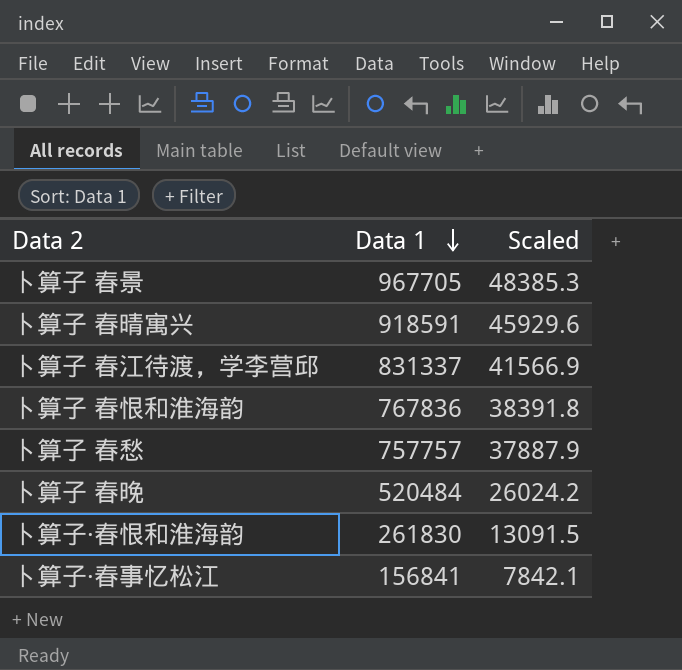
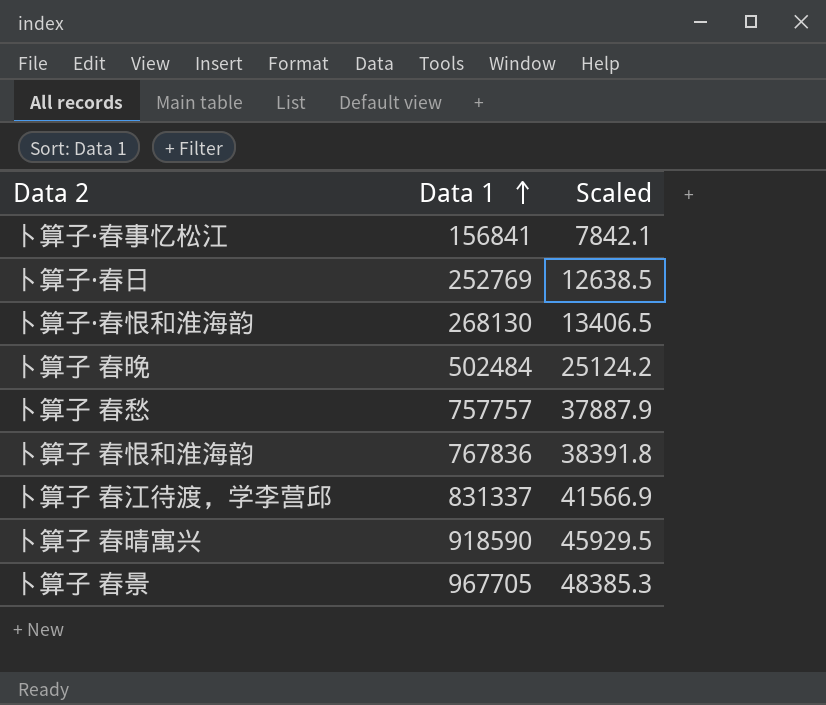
row order: Data 1 descending -> Data 1 ascending
row 卜算子·春日: none -> 252769 | 12638.5
卜算子·春恨和淮海韵 | Data 1: 261830 -> 268130
卜算子·春恨和淮海韵 | Scaled: 13091.5 -> 13406.5
卜算子 春晚 | Data 1: 520484 -> 502484
卜算子 春晚 | Scaled: 26024.2 -> 25124.2
卜算子 春晴寓兴 | Data 1: 918591 -> 918590
卜算子 春晴寓兴 | Scaled: 45929.6 -> 45929.5

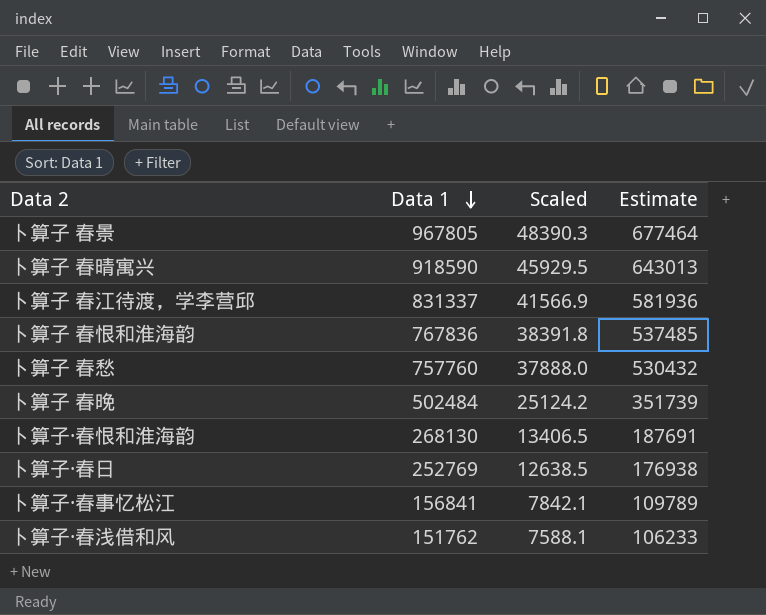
row order: Data 1 ascending -> Data 1 descending
column Estimate | formula: none -> [Data 1] * 0.7
卜算子 春景 | Data 1: 967705 -> 967805
卜算子 春景 | Scaled: 48385.3 -> 48390.3
卜算子 春愁 | Data 1: 757757 -> 757760
卜算子 春愁 | Scaled: 37887.9 -> 37888.0
row 卜算子·春浅借和风: none -> 151762 | 7588.1 | 106233

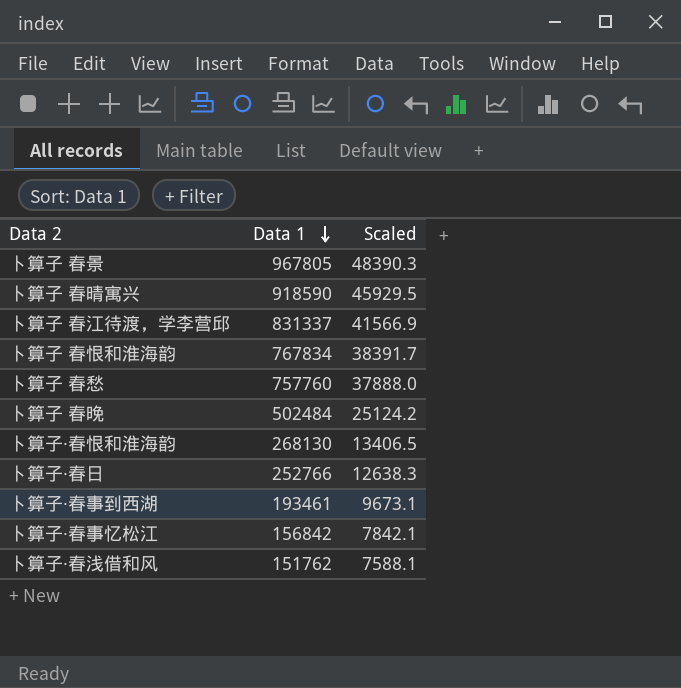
column Estimate | formula: [Data 1] * 0.7 -> none
卜算子 春恨和淮海韵 | Data 1: 767836 -> 767834
卜算子 春恨和淮海韵 | Scaled: 38391.8 -> 38391.7
卜算子·春日 | Data 1: 252769 -> 252766
卜算子·春日 | Scaled: 12638.5 -> 12638.3
row 卜算子·春事到西湖: none -> 193461 | 9673.1
卜算子·春事忆松江 | Data 1: 156841 -> 156842

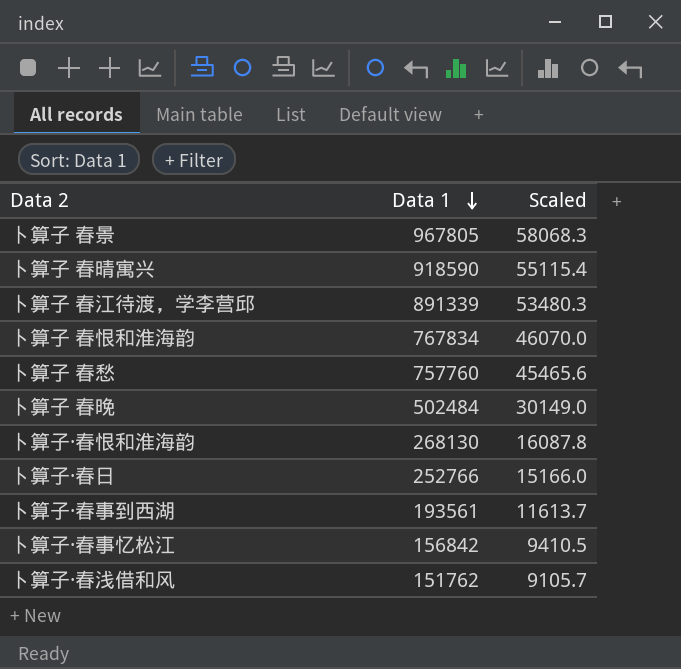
column Scaled | formula: [Data 1] * 0.05 -> [Data 1] * 0.06
卜算子 春江待渡，学李营邱 | Data 1: 831337 -> 891339
卜算子·春事到西湖 | Data 1: 193461 -> 193561

